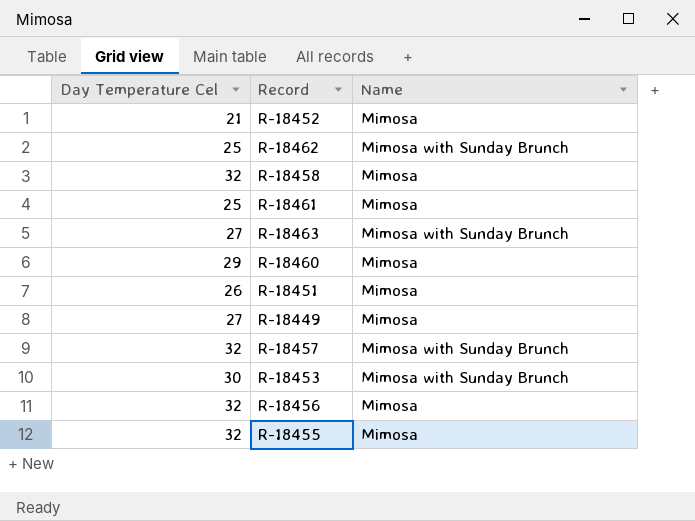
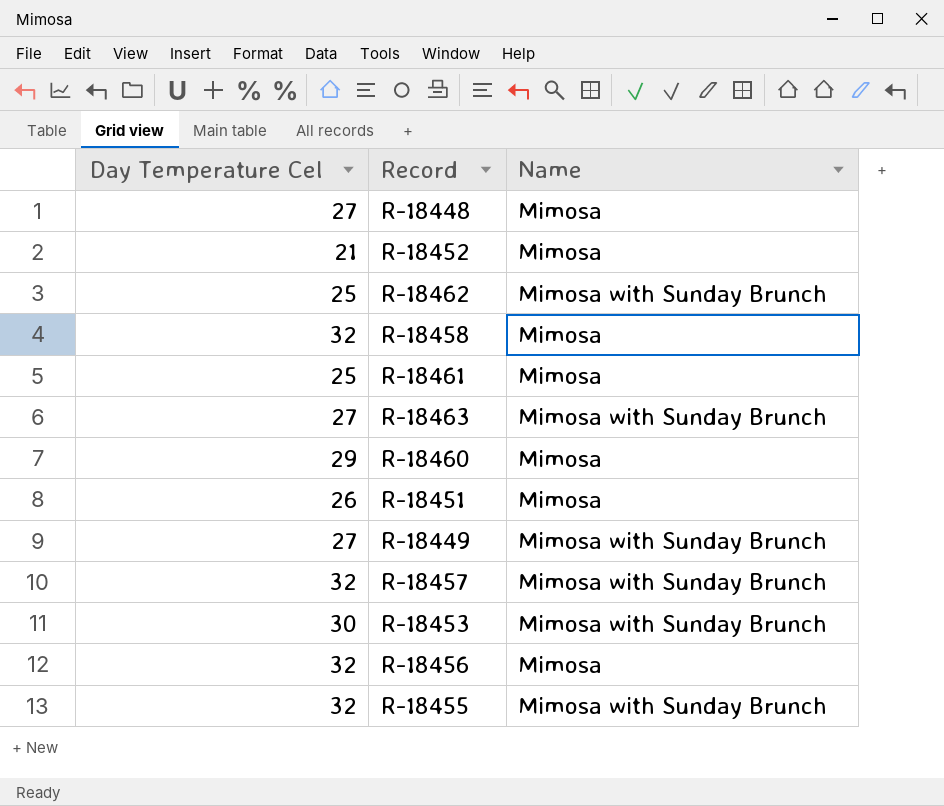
row R-18448: none -> 27 | Mimosa
R-18449 | Name: Mimosa -> Mimosa with Sunday Brunch
R-18455 | Name: Mimosa -> Mimosa with Sunday Brunch

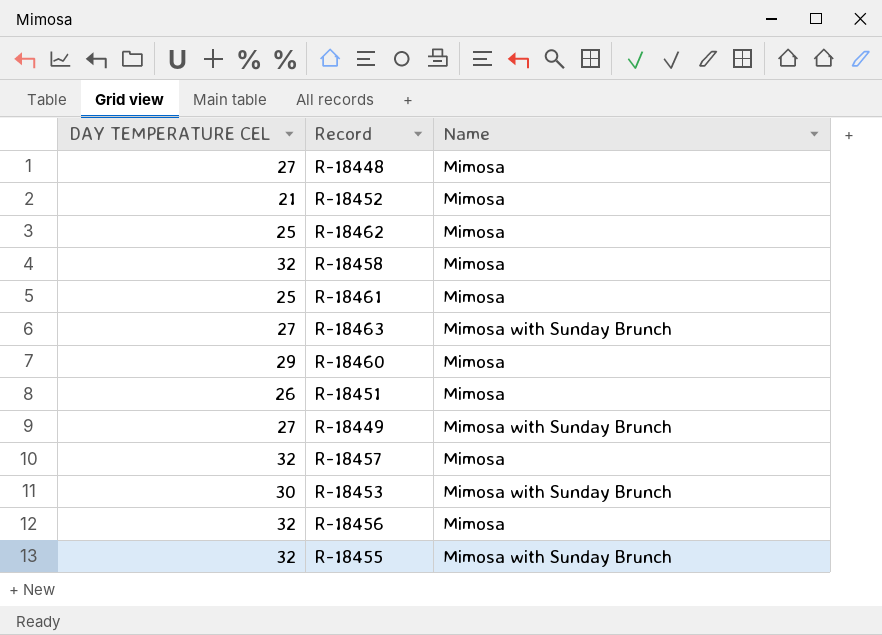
column name: Day Temperature Cel -> DAY TEMPERATURE CEL
R-18462 | Name: Mimosa with Sunday Brunch -> Mimosa
R-18457 | Name: Mimosa with Sunday Brunch -> Mimosa

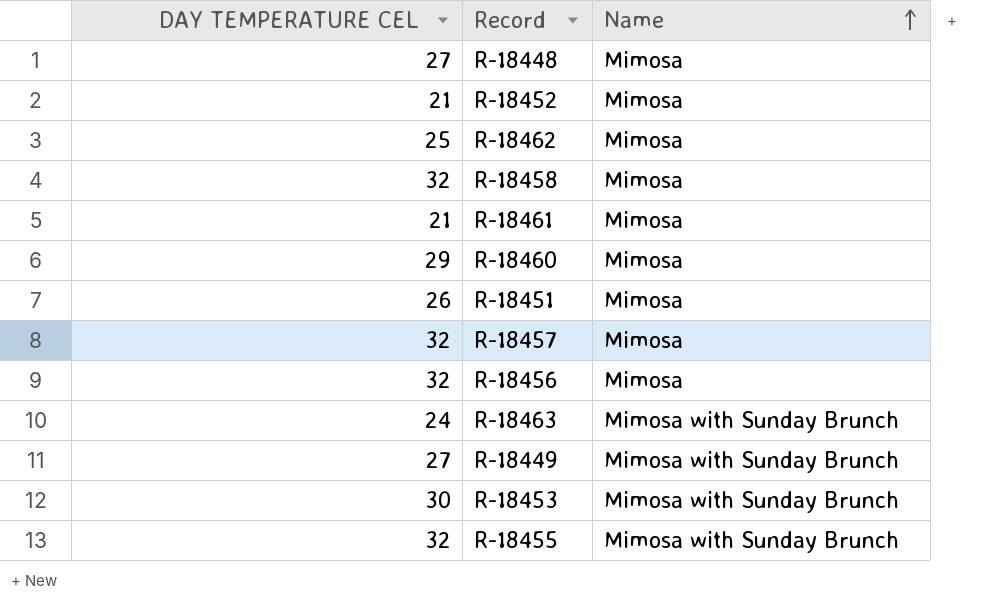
row order: none -> Name ascending
R-18461 | DAY TEMPERATURE CEL: 25 -> 21
R-18463 | DAY TEMPERATURE CEL: 27 -> 24

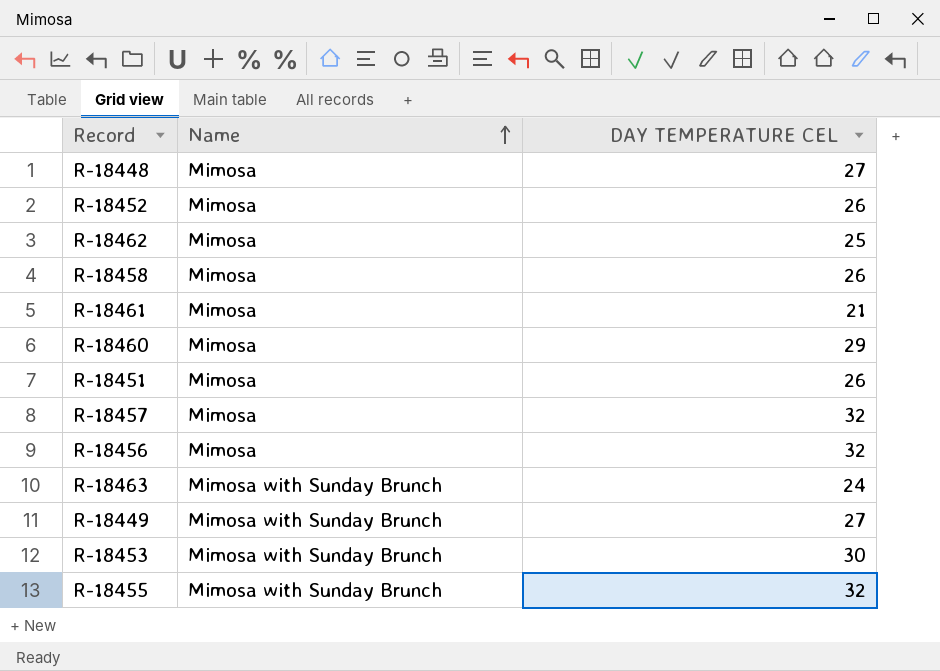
column DAY TEMPERATURE CEL | position: 1 -> 3
R-18452 | DAY TEMPERATURE CEL: 21 -> 26
R-18458 | DAY TEMPERATURE CEL: 32 -> 26

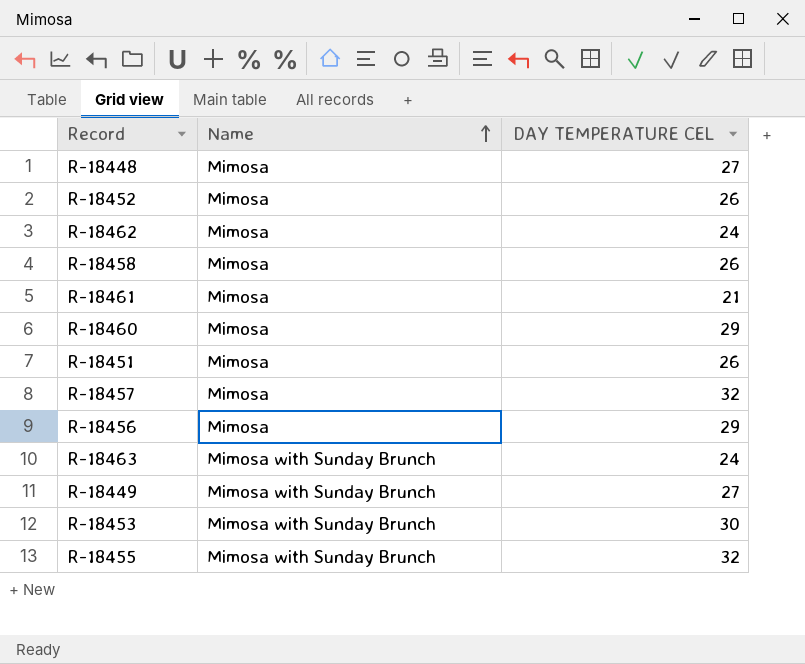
R-18462 | DAY TEMPERATURE CEL: 25 -> 24
R-18456 | DAY TEMPERATURE CEL: 32 -> 29

